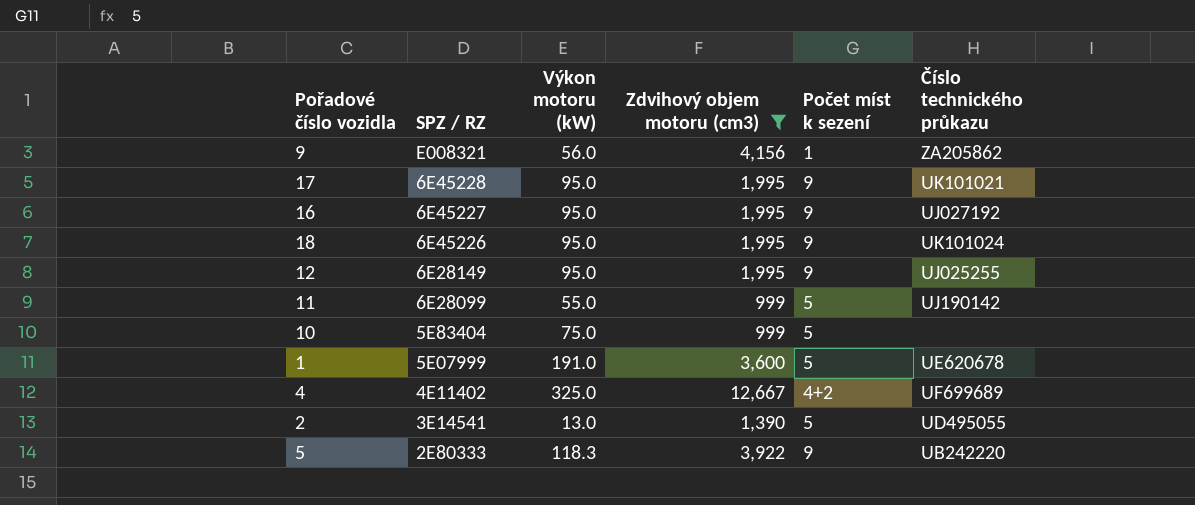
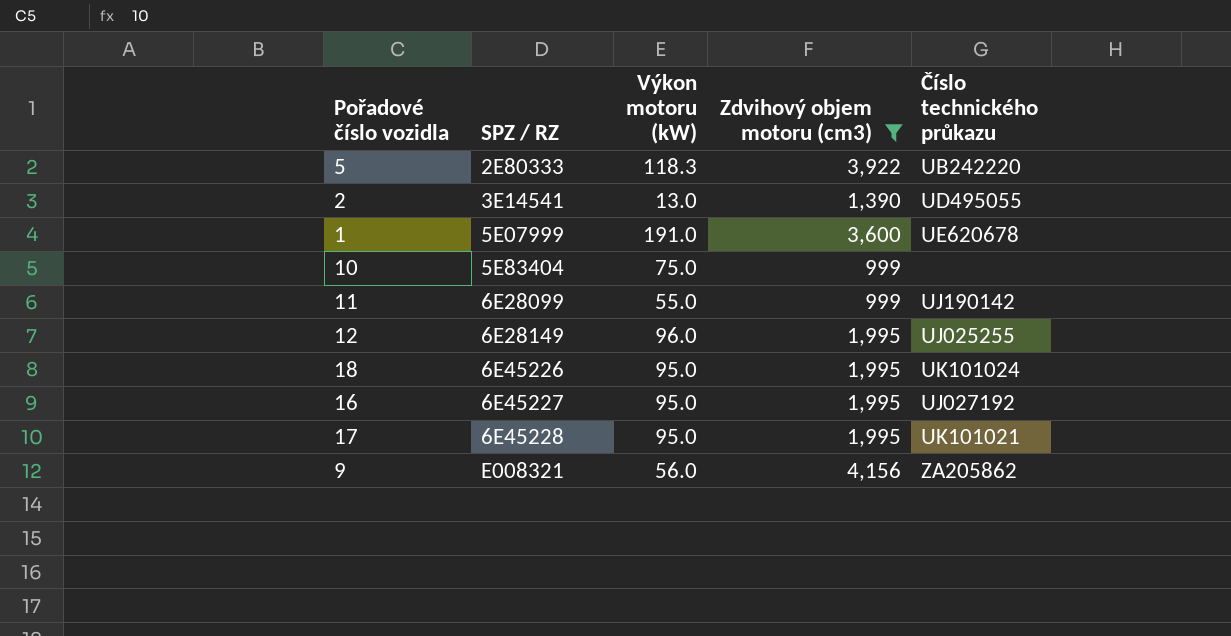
row order: SPZ / RZ descending -> SPZ / RZ ascending
column Počet míst k sezení | position: 5 -> none
row 4: 4E11402 | 325.0 | 12,667 | 4+2 | UF699689 -> none
12 | Výkon motoru (kW): 95.0 -> 96.0

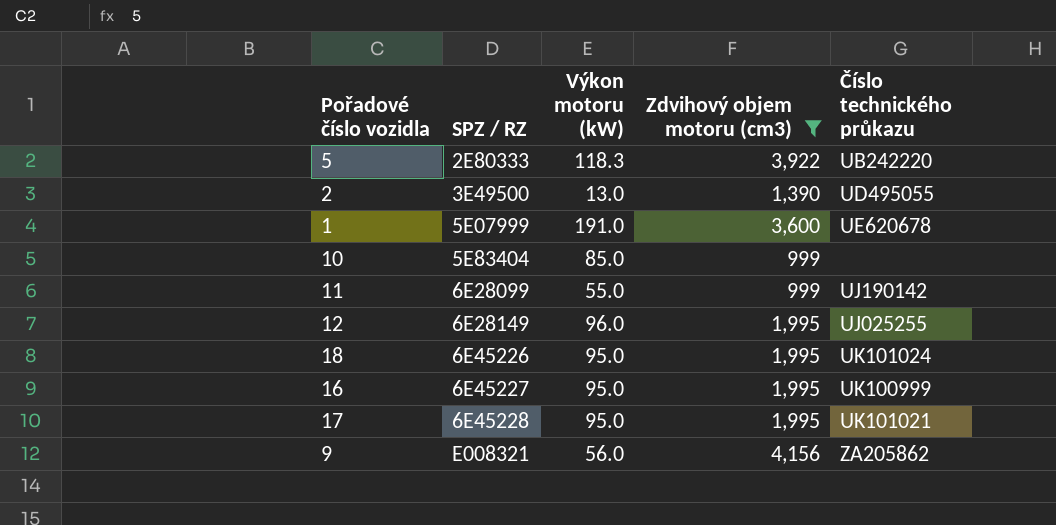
2 | SPZ / RZ: 3E14541 -> 3E49500
10 | Výkon motoru (kW): 75.0 -> 85.0
16 | Číslo technického průkazu: UJ027192 -> UK100999

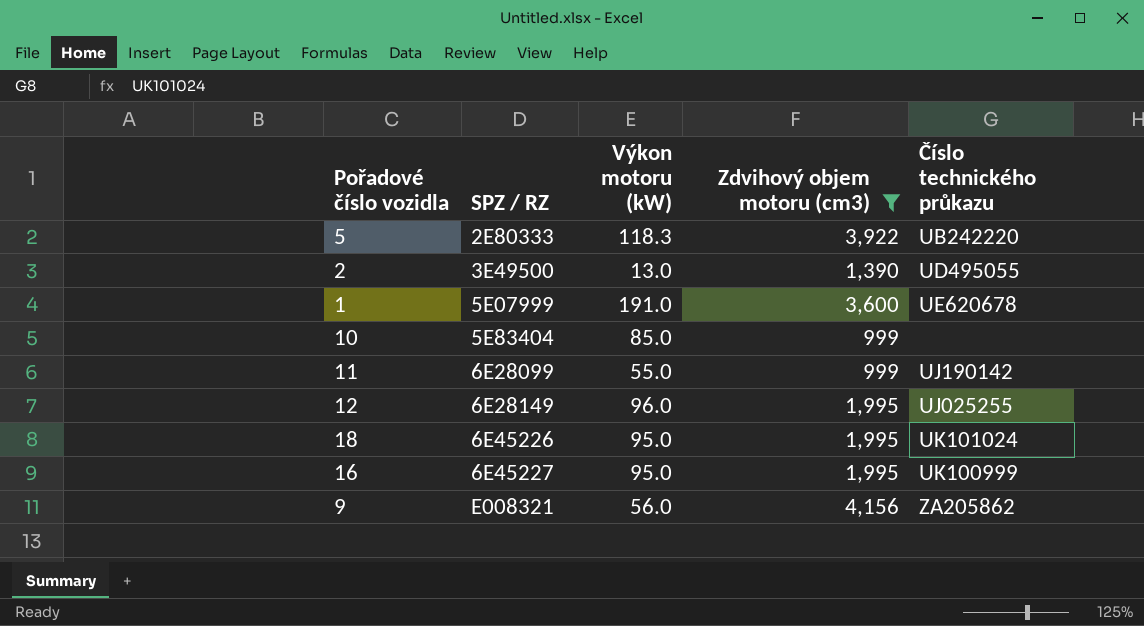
row 17: 6E45228 | 95.0 | 1,995 | UK101021 -> none

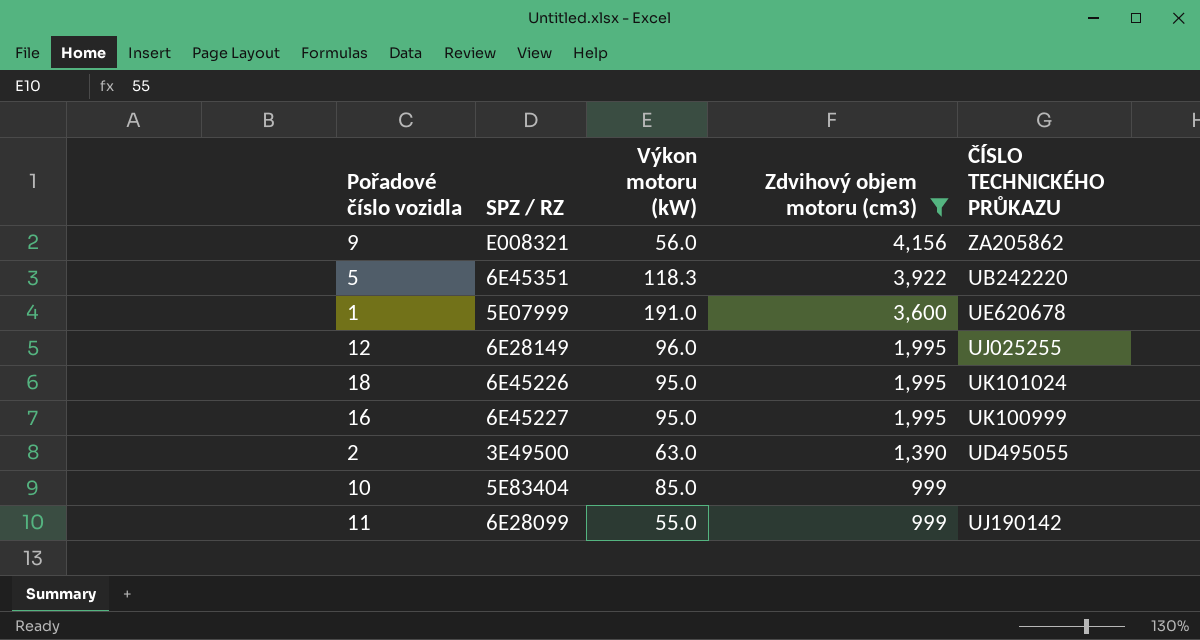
row order: SPZ / RZ ascending -> Zdvihový objem motoru (cm3) descending
column name: Číslo technického průkazu -> ČÍSLO TECHNICKÉHO PRŮKAZU
5 | SPZ / RZ: 2E80333 -> 6E45351
2 | Výkon motoru (kW): 13.0 -> 63.0

